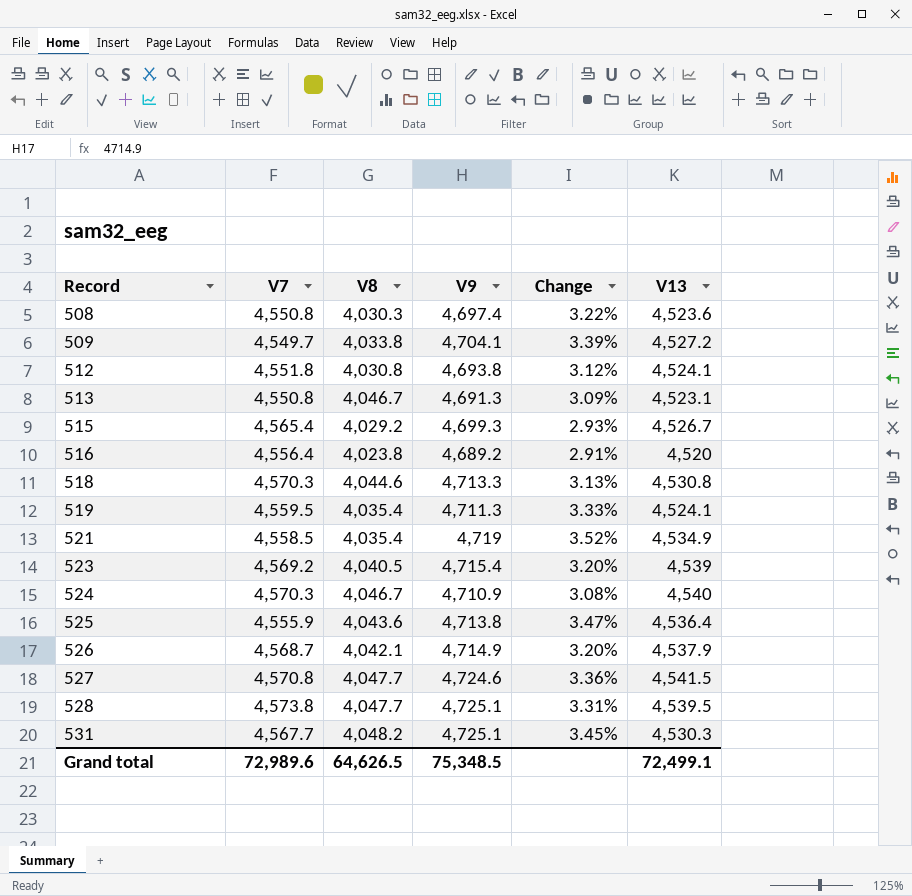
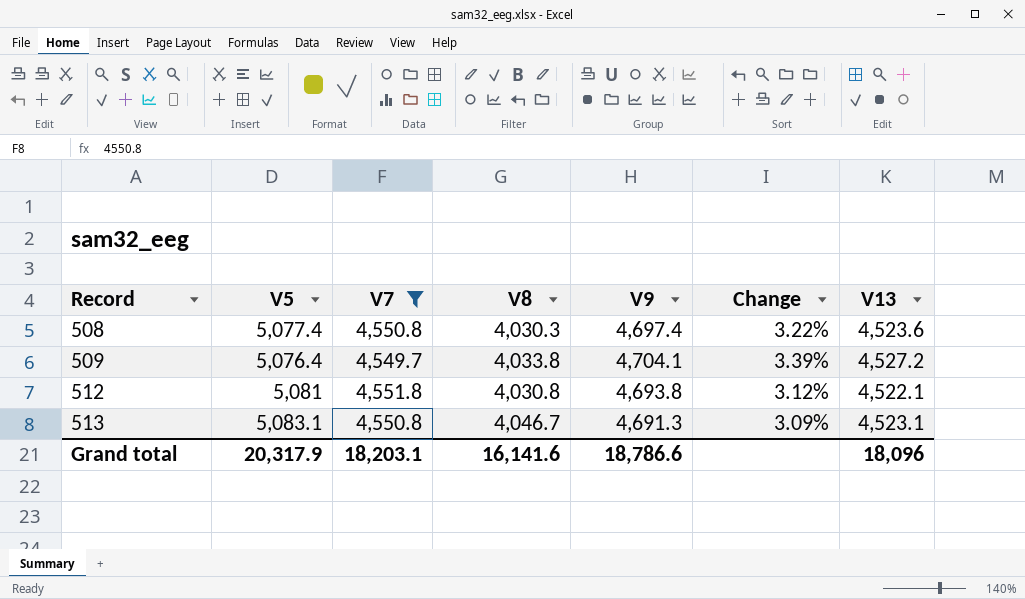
filter: none -> V7 <= 4,551.8
column V5 | position: none -> 2
512 | V13: 4,524.1 -> 4,522.1
Grand total | V7: 72,989.6 -> 18,203.1
Grand total | V8: 64,626.5 -> 16,141.6
Grand total | V9: 75,348.5 -> 18,786.6
Grand total | V13: 72,499.1 -> 18,096

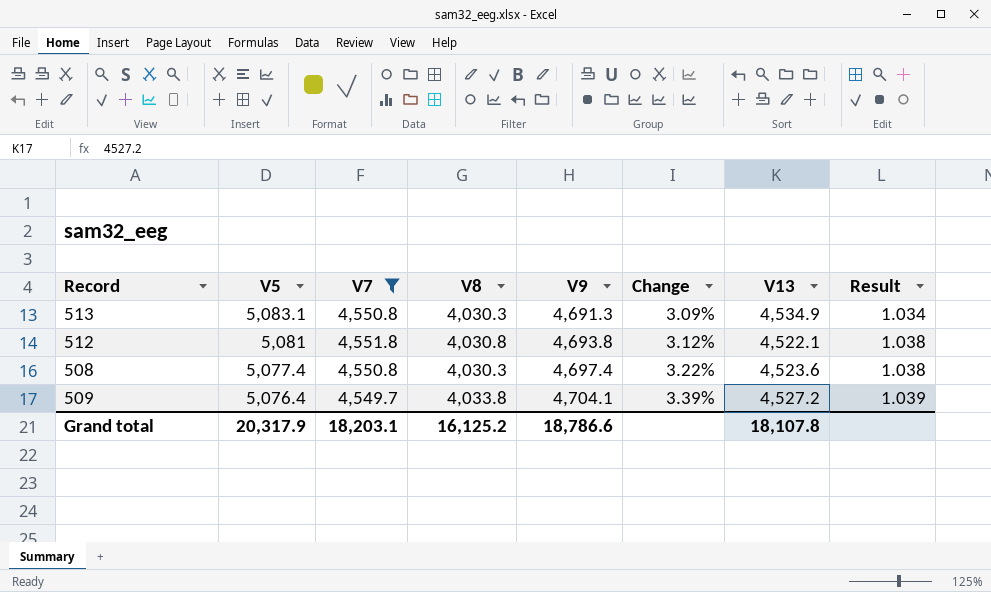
row order: Record ascending -> V5 descending
column Result | formula: none -> [V9] / [V13]
513 | V8: 4,046.7 -> 4,030.3
513 | V13: 4,523.1 -> 4,534.9
Grand total | V8: 16,141.6 -> 16,125.2
Grand total | V13: 18,096 -> 18,107.8

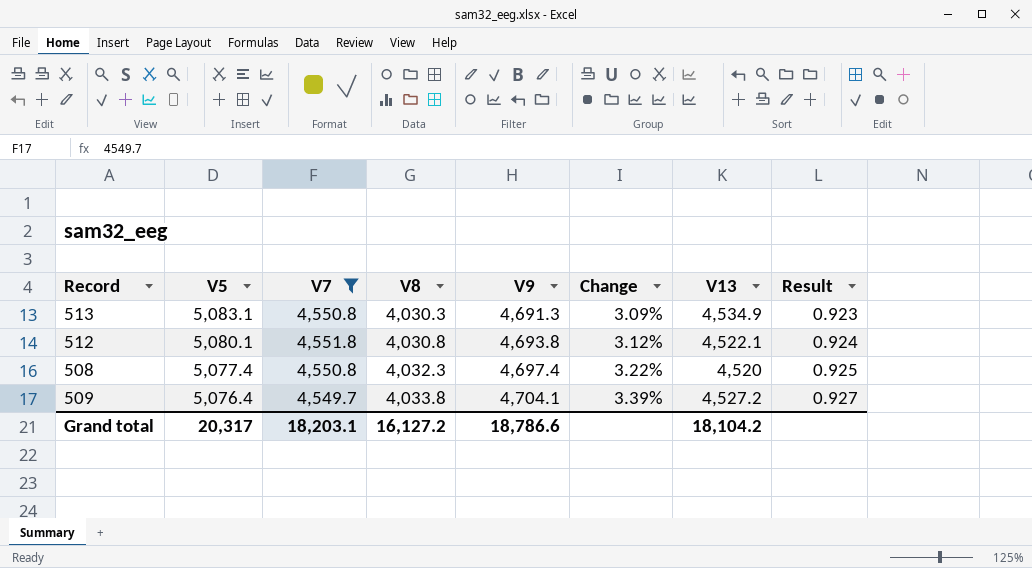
column Result | formula: [V9] / [V13] -> [V9] / [V5]
512 | V5: 5,081 -> 5,080.1
508 | V8: 4,030.3 -> 4,032.3
508 | V13: 4,523.6 -> 4,520
Grand total | V5: 20,317.9 -> 20,317
Grand total | V8: 16,125.2 -> 16,127.2
Grand total | V13: 18,107.8 -> 18,104.2

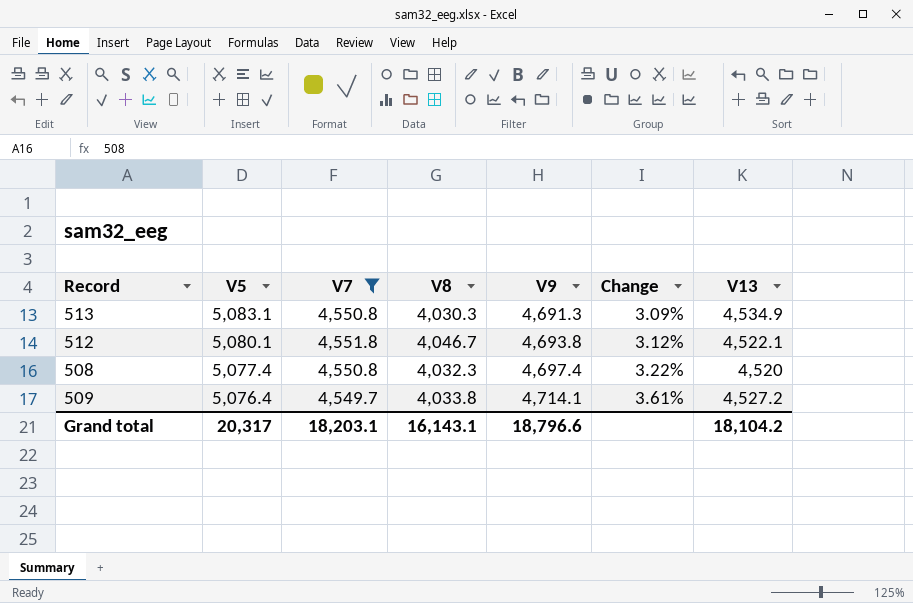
column Result | formula: [V9] / [V5] -> none
512 | V8: 4,030.8 -> 4,046.7
509 | V9: 4,704.1 -> 4,714.1
509 | Change: 3.39% -> 3.61%
Grand total | V8: 16,127.2 -> 16,143.1
Grand total | V9: 18,786.6 -> 18,796.6

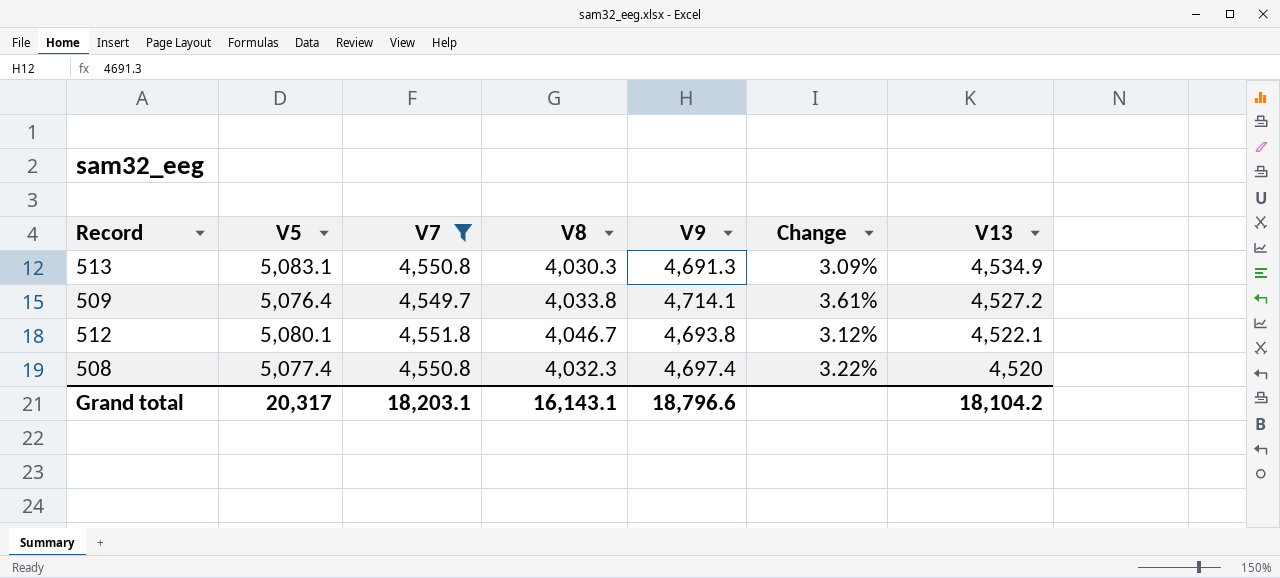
row order: V5 descending -> V13 descending

